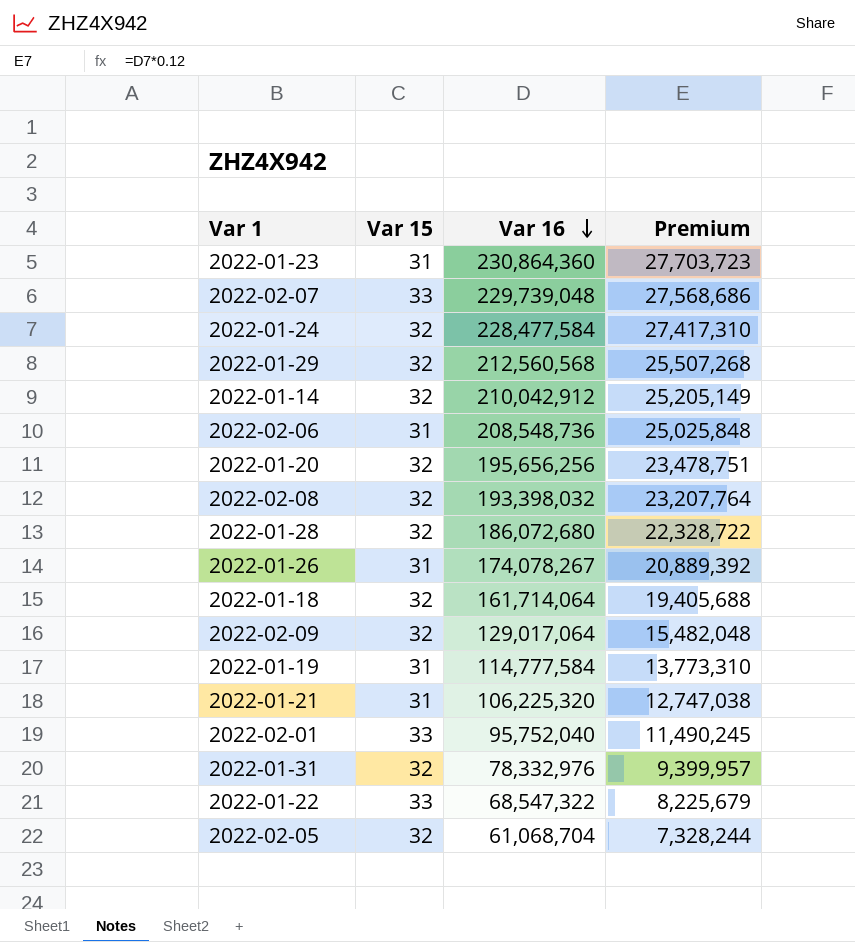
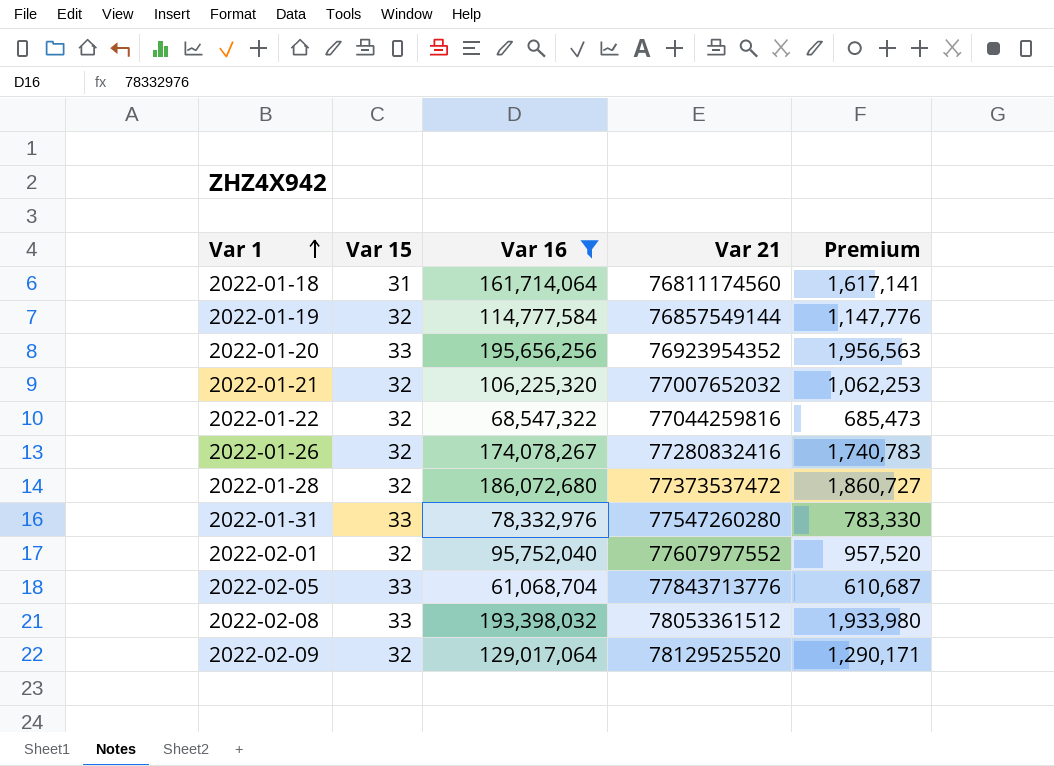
filter: none -> Var 16 <= 195,656,256
row order: Var 16 descending -> Var 1 ascending
column Var 21 | position: none -> 4
column Premium | formula: [Var 16] * 0.12 -> [Var 16] * 0.01
2022-01-18 | Var 15: 32 -> 31
2022-01-19 | Var 15: 31 -> 32
2022-01-20 | Var 15: 32 -> 33
2022-01-21 | Var 15: 31 -> 32
2022-01-22 | Var 15: 33 -> 32
2022-01-26 | Var 15: 31 -> 32
2022-01-31 | Var 15: 32 -> 33
2022-02-01 | Var 15: 33 -> 32
2022-02-05 | Var 15: 32 -> 33
2022-02-08 | Var 15: 32 -> 33

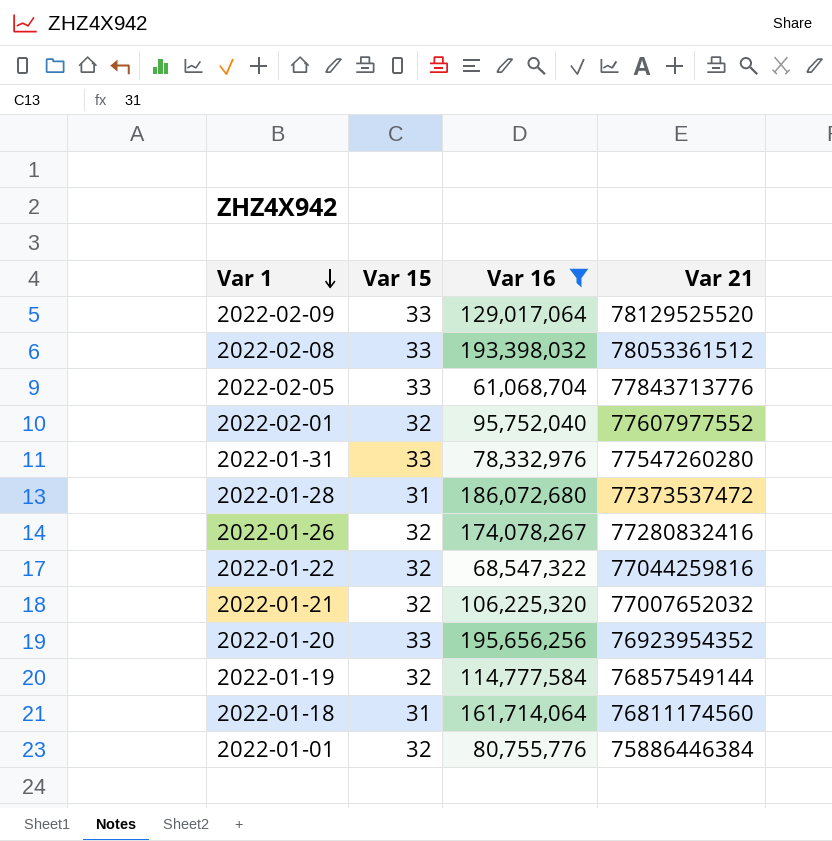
row order: Var 1 ascending -> Var 1 descending
column Premium | formula: [Var 16] * 0.01 -> none
2022-02-09 | Var 15: 32 -> 33
2022-01-28 | Var 15: 32 -> 31
row 2022-01-01: none -> 32 | 80,755,776 | 75886446384

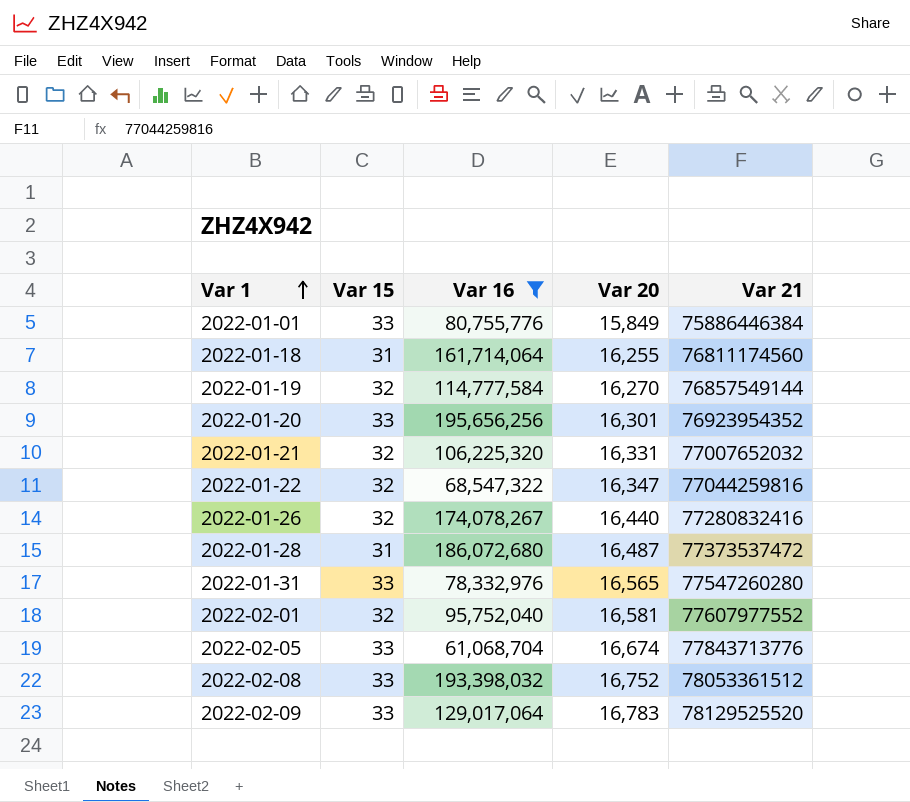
row order: Var 1 descending -> Var 1 ascending
column Var 20 | position: none -> 4
2022-01-01 | Var 15: 32 -> 33

